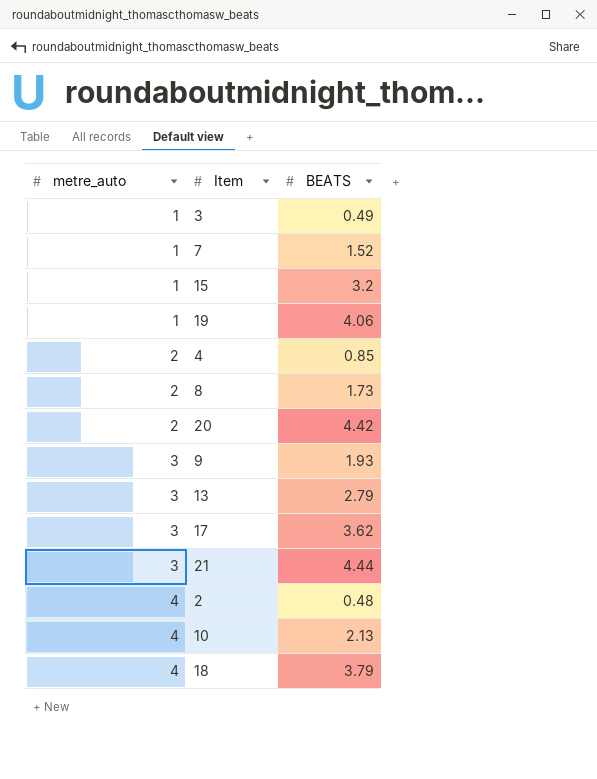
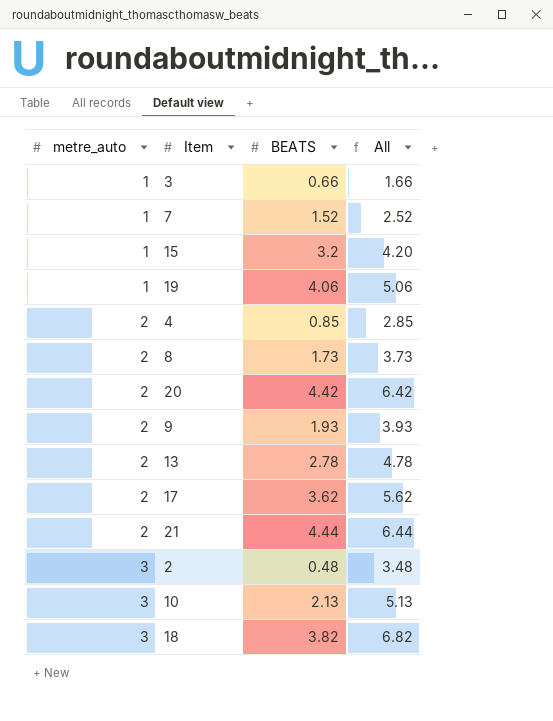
column All | formula: none -> [metre_auto] + [BEATS]
3 | BEATS: 0.49 -> 0.66
9 | metre_auto: 3 -> 2
13 | metre_auto: 3 -> 2
13 | BEATS: 2.79 -> 2.78
17 | metre_auto: 3 -> 2
21 | metre_auto: 3 -> 2
2 | metre_auto: 4 -> 3
10 | metre_auto: 4 -> 3
18 | metre_auto: 4 -> 3
18 | BEATS: 3.79 -> 3.82

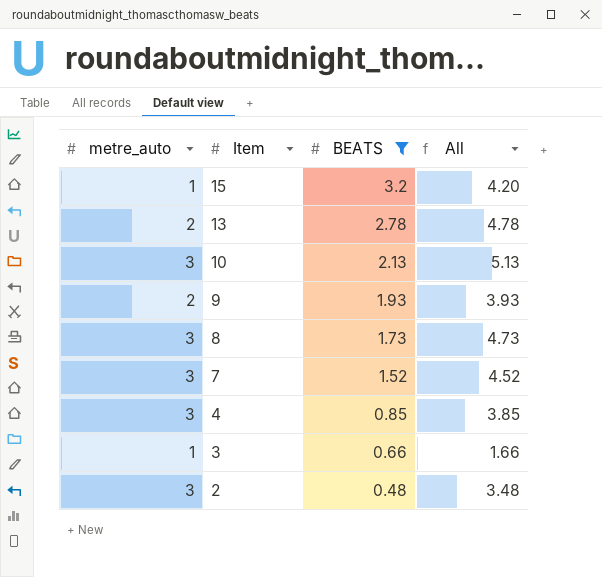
filter: none -> BEATS <= 3.2
row order: metre_auto ascending -> Item descending
8 | metre_auto: 2 -> 3
8 | All: 3.73 -> 4.73
7 | metre_auto: 1 -> 3
7 | All: 2.52 -> 4.52
4 | metre_auto: 2 -> 3
4 | All: 2.85 -> 3.85

